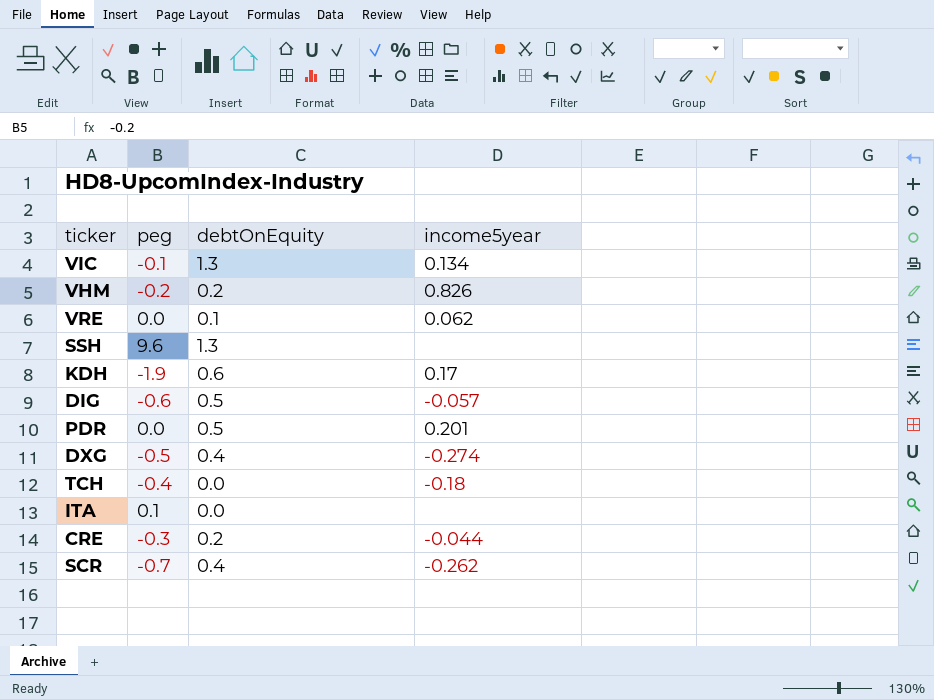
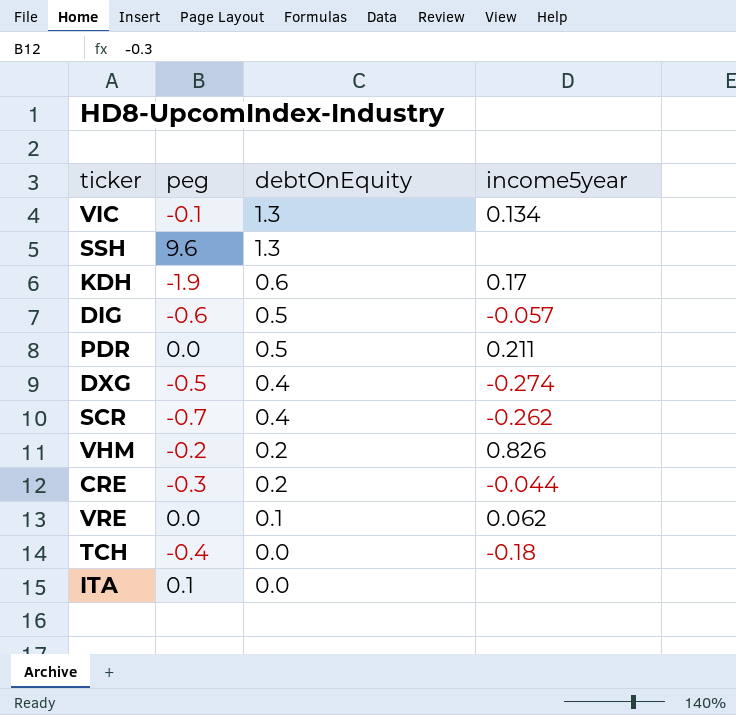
row order: none -> debtOnEquity descending
PDR | income5year: 0.201 -> 0.211

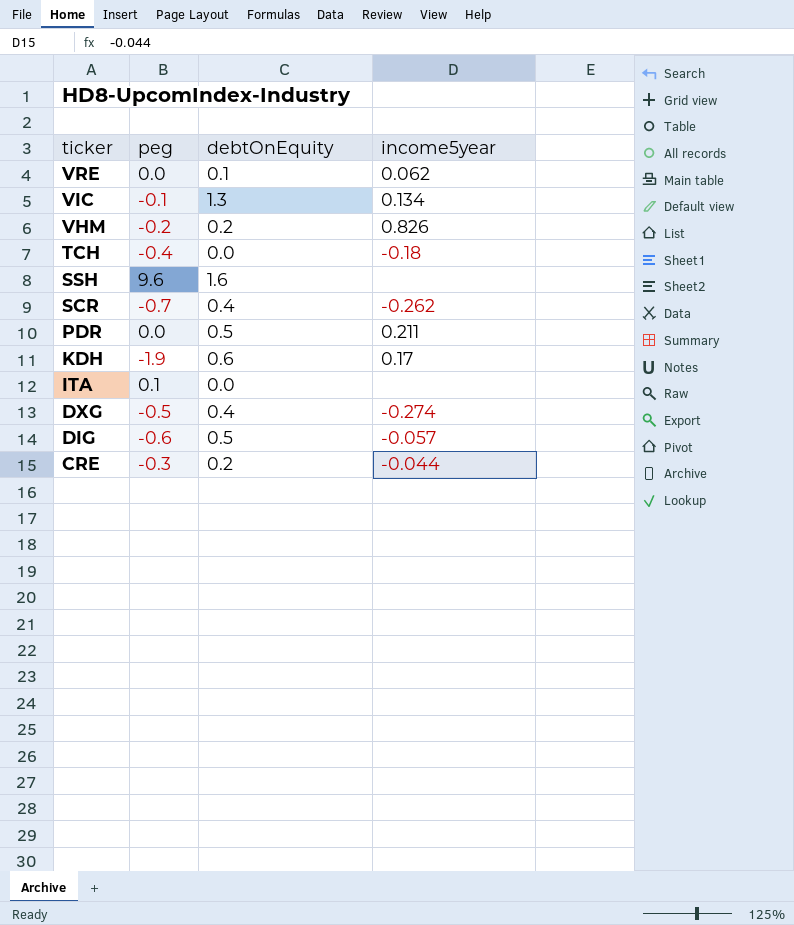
row order: debtOnEquity descending -> ticker descending
SSH | debtOnEquity: 1.3 -> 1.6

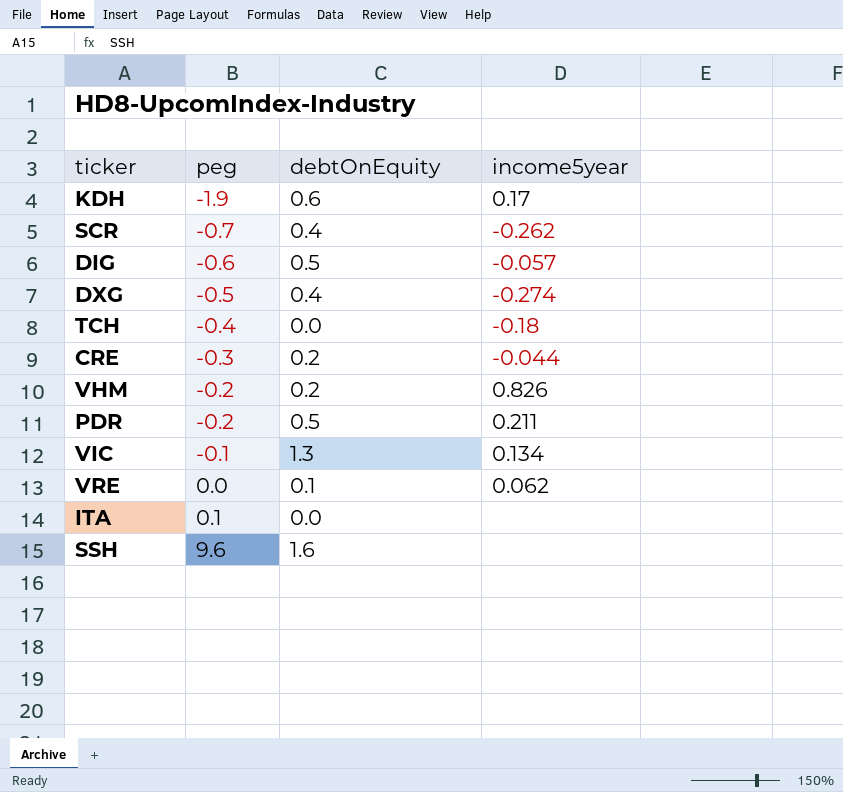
row order: ticker descending -> peg ascending
PDR | peg: 0.0 -> -0.2

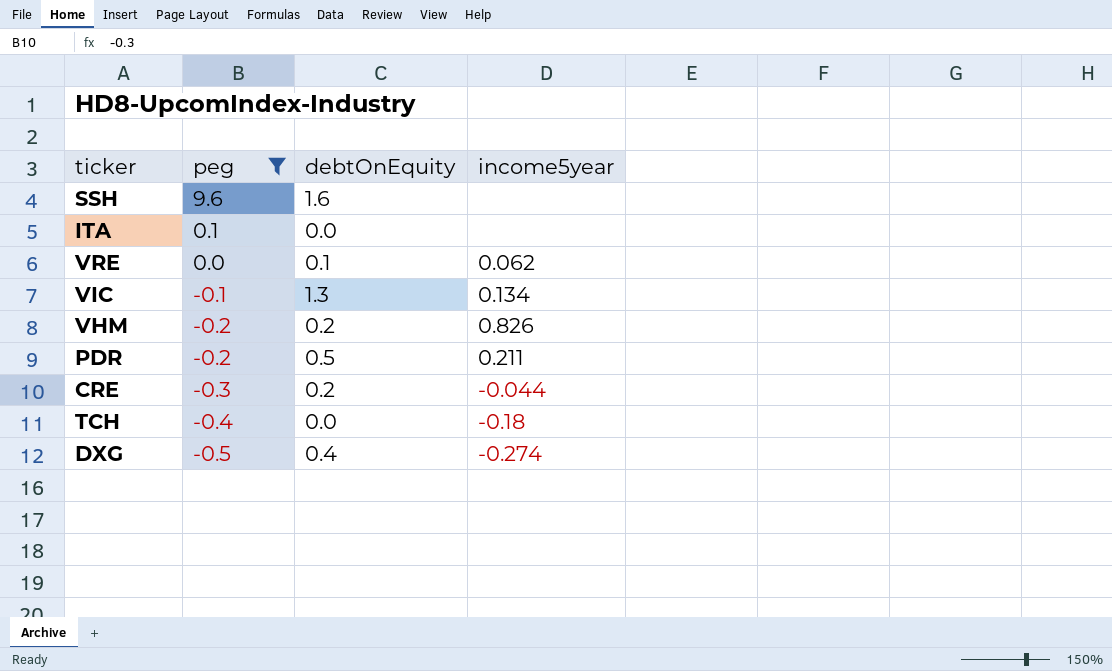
filter: none -> peg >= -0.5
row order: peg ascending -> peg descending

